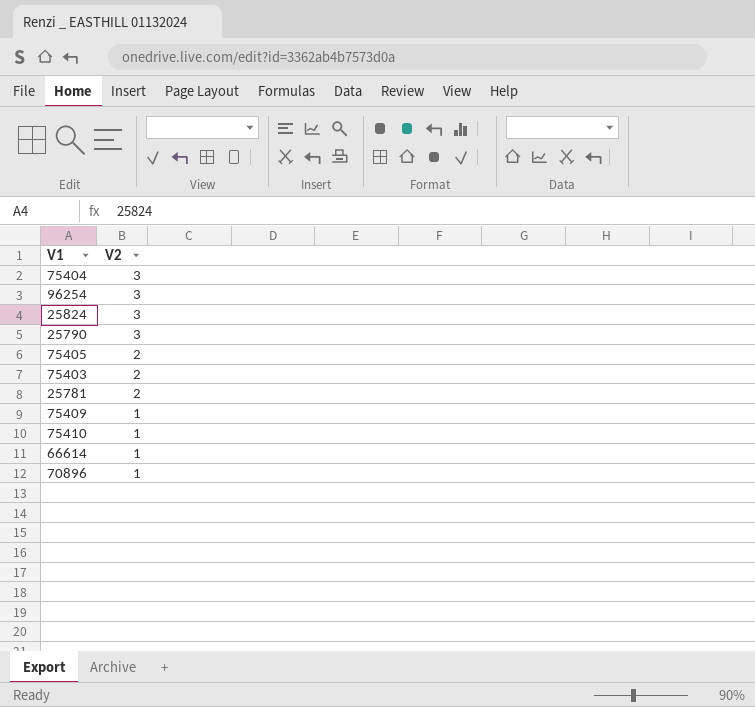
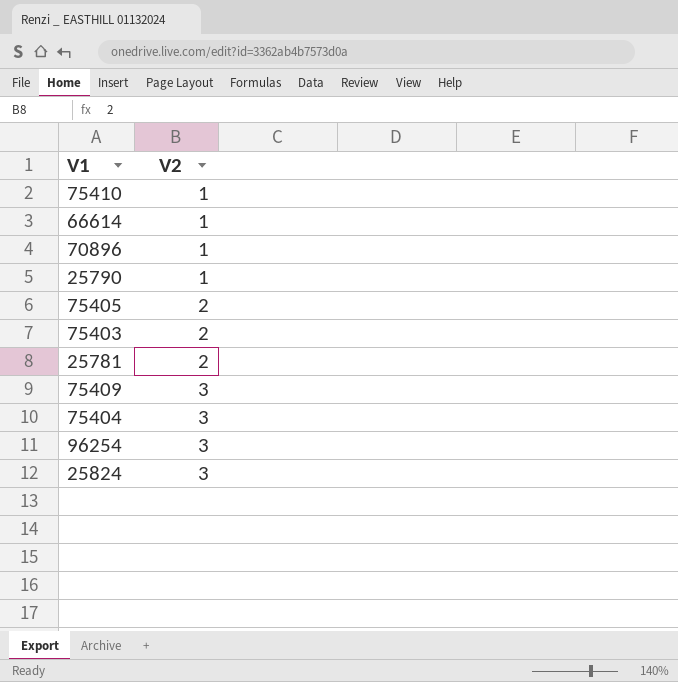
row order: V2 descending -> V2 ascending
25790 | V2: 3 -> 1
75409 | V2: 1 -> 3

